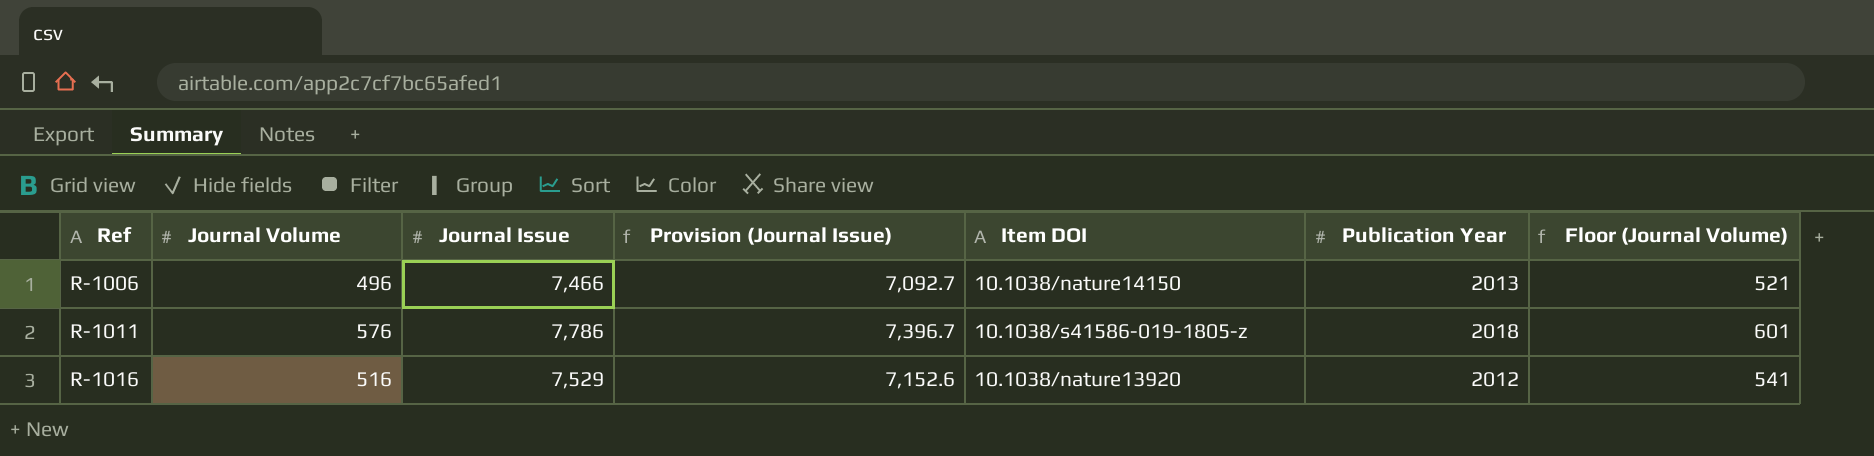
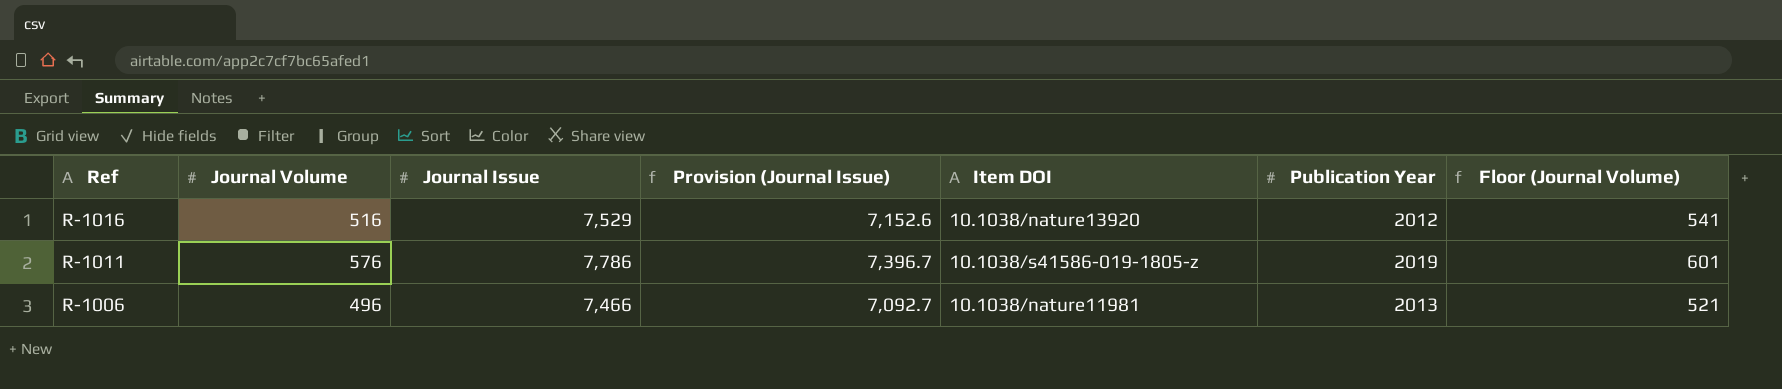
row order: Ref ascending -> Ref descending
R-1011 | Publication Year: 2018 -> 2019
R-1006 | Item DOI: 10.1038/nature14150 -> 10.1038/nature11981

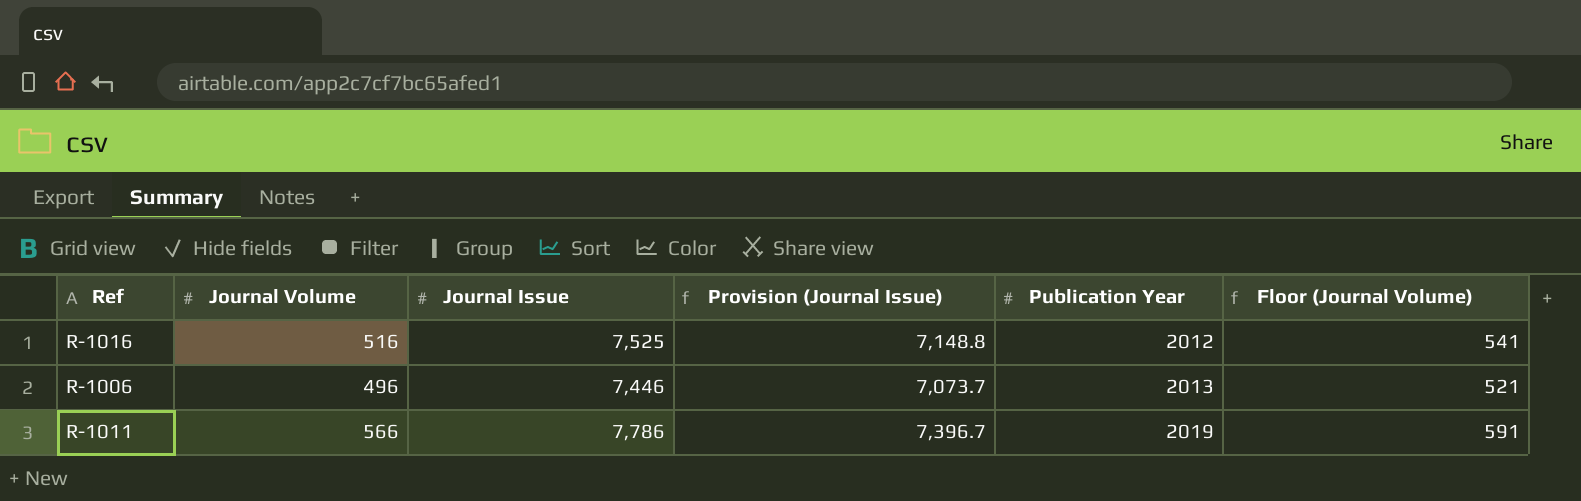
row order: Ref descending -> Publication Year ascending
column Item DOI | position: 5 -> none
R-1016 | Journal Issue: 7,529 -> 7,525
R-1016 | Provision (Journal Issue): 7,152.6 -> 7,148.8
R-1006 | Journal Issue: 7,466 -> 7,446
R-1006 | Provision (Journal Issue): 7,092.7 -> 7,073.7
R-1011 | Journal Volume: 576 -> 566
R-1011 | Floor (Journal Volume): 601 -> 591

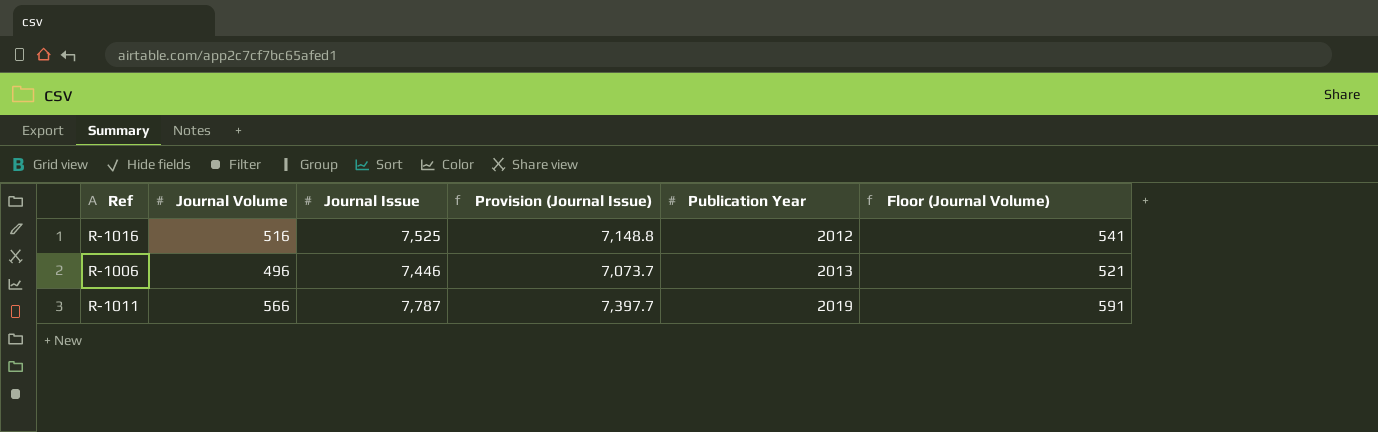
R-1011 | Journal Issue: 7,786 -> 7,787
R-1011 | Provision (Journal Issue): 7,396.7 -> 7,397.7

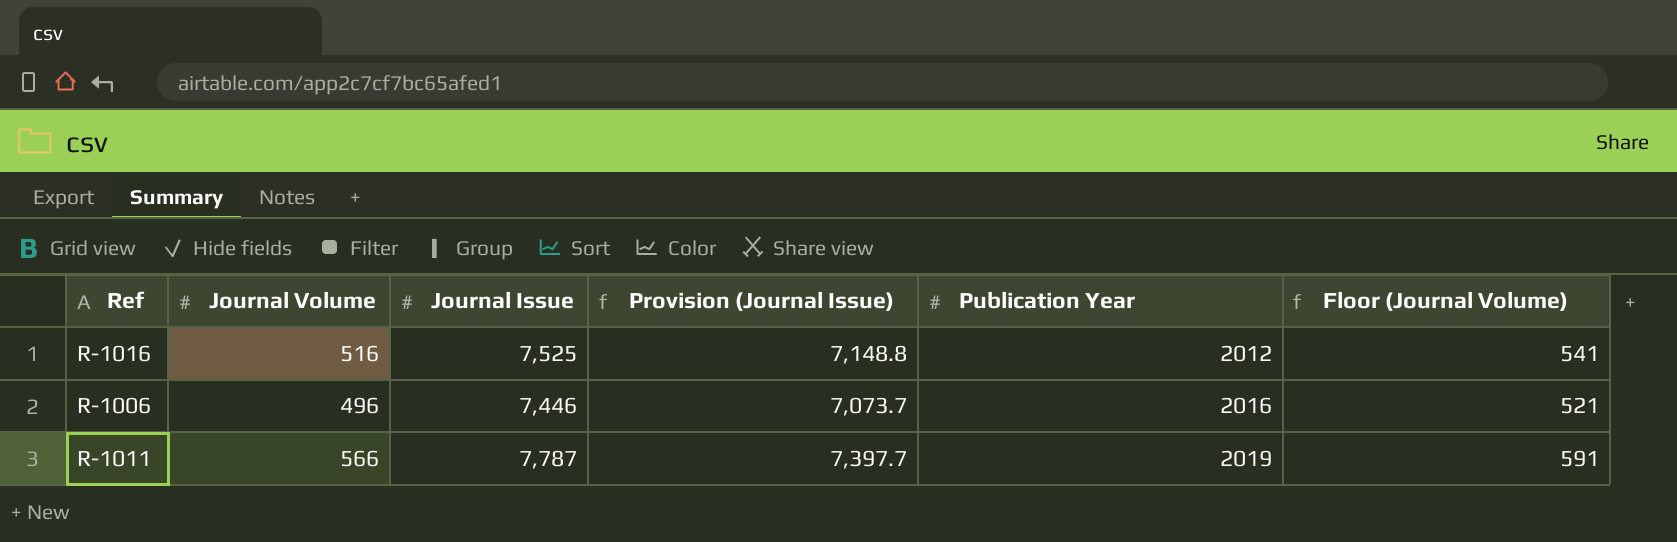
R-1006 | Publication Year: 2013 -> 2016

